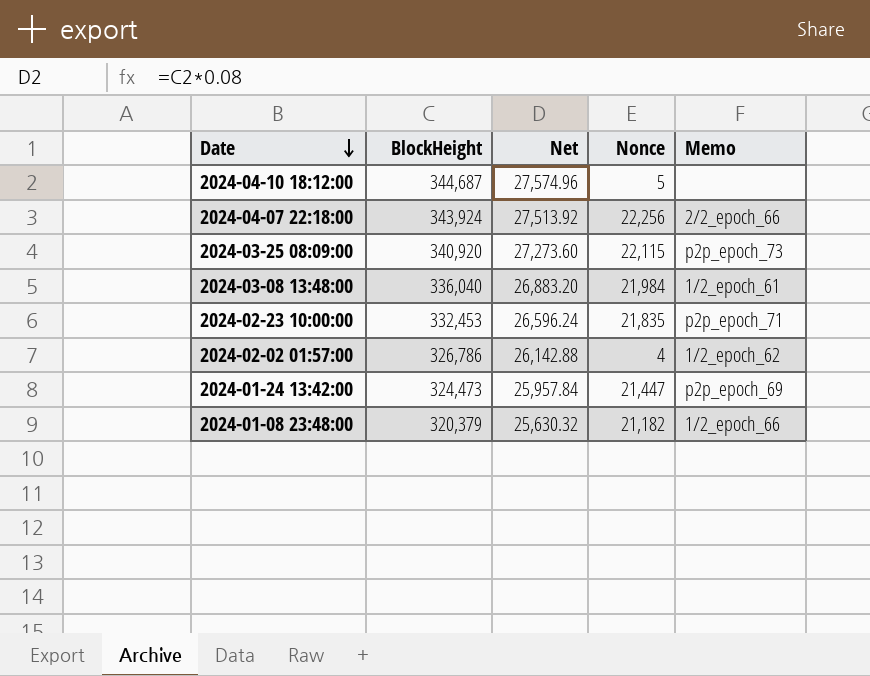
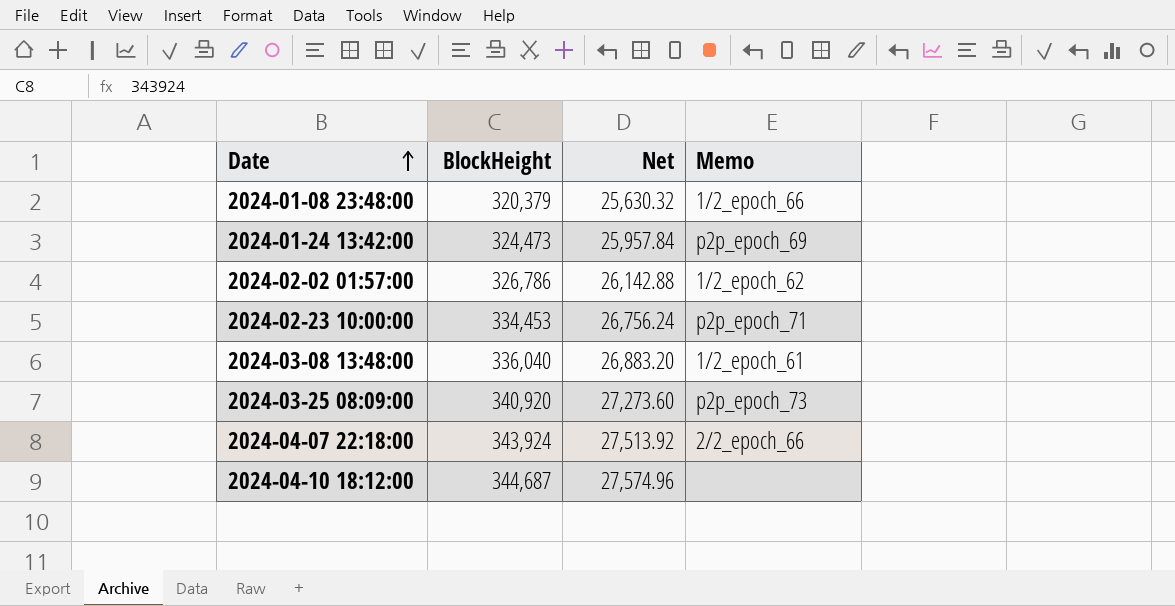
row order: Date descending -> Date ascending
column Nonce | position: 4 -> none
2024-02-23 10:00:00 | BlockHeight: 332,453 -> 334,453
2024-02-23 10:00:00 | Net: 26,596.24 -> 26,756.24

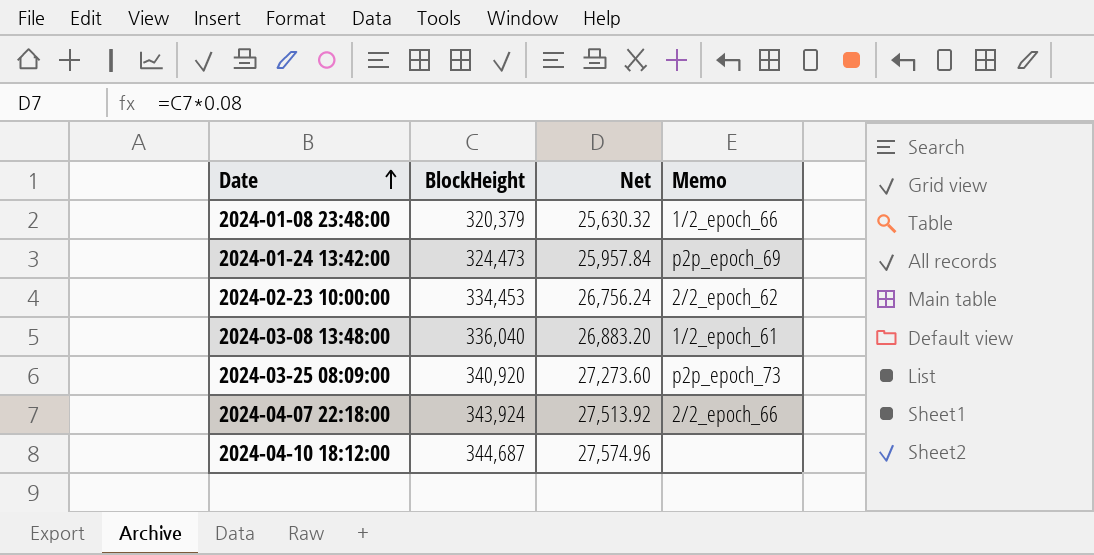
row 2024-02-02 01:57:00: 326,786 | 26,142.88 | 1/2_epoch_62 -> none
2024-02-23 10:00:00 | Memo: p2p_epoch_71 -> 2/2_epoch_62

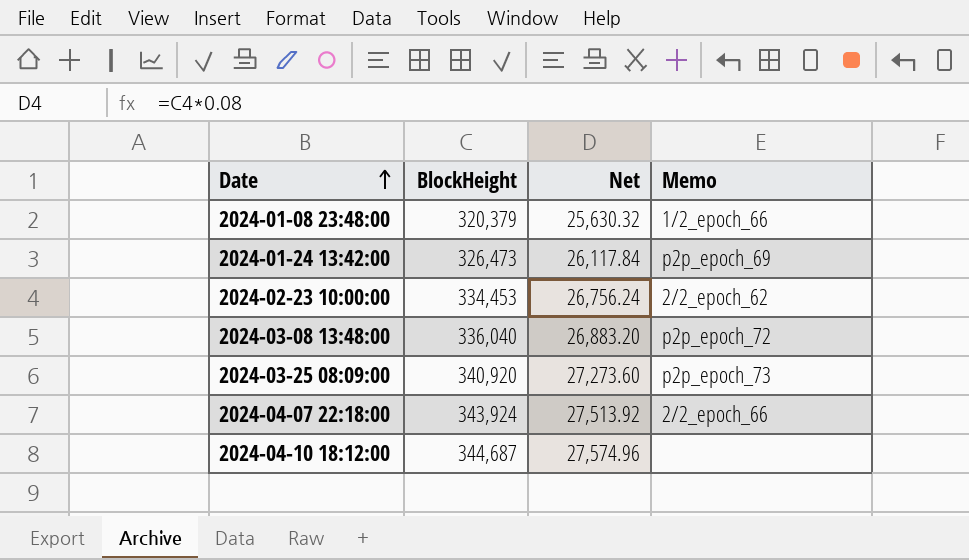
2024-01-24 13:42:00 | BlockHeight: 324,473 -> 326,473
2024-01-24 13:42:00 | Net: 25,957.84 -> 26,117.84
2024-03-08 13:48:00 | Memo: 1/2_epoch_61 -> p2p_epoch_72

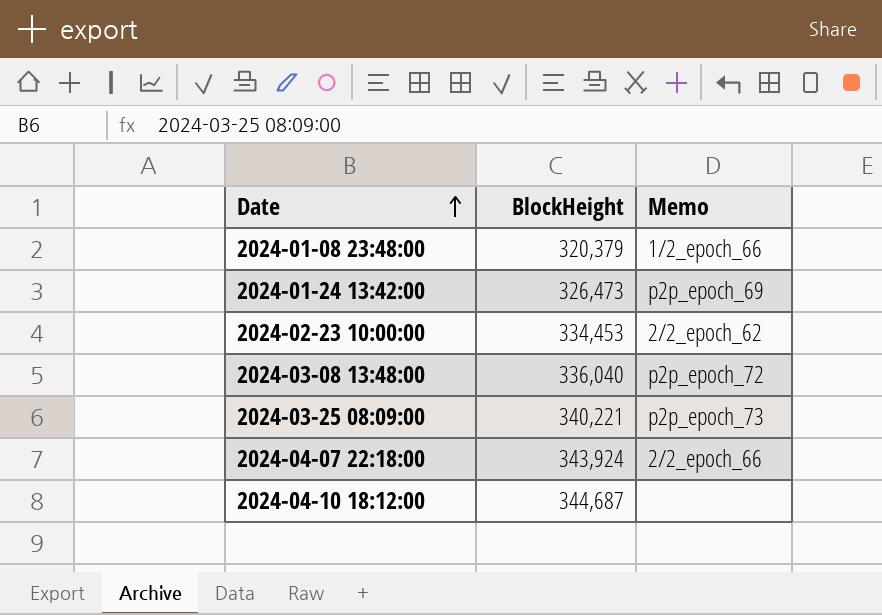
column Net | formula: [BlockHeight] * 0.08 -> none
2024-03-25 08:09:00 | BlockHeight: 340,920 -> 340,221

